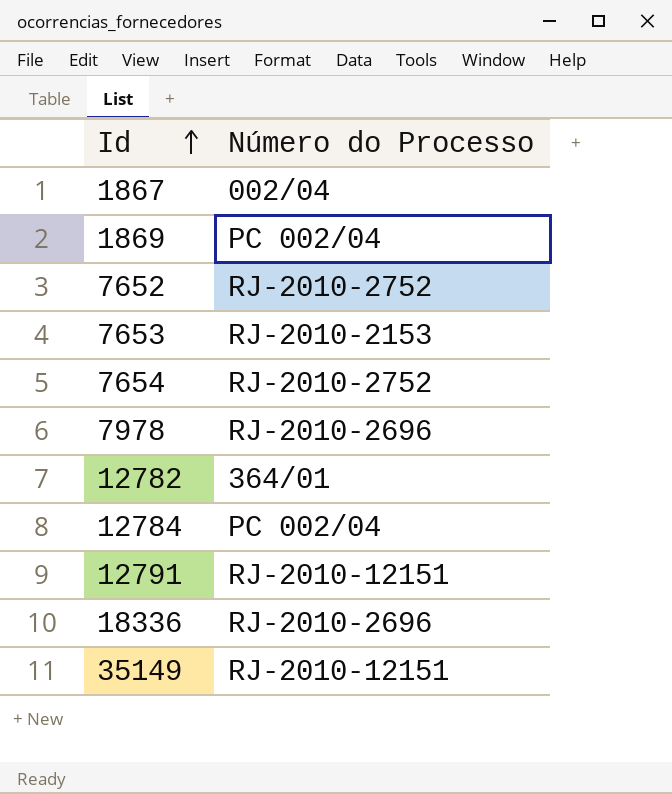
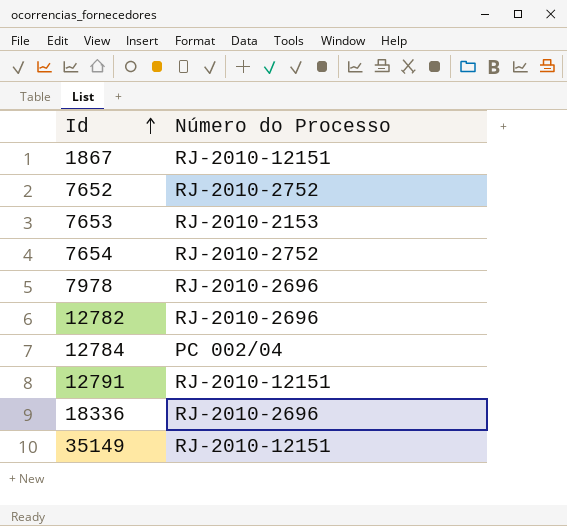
row 1869: PC 002/04 -> none
1867 | Número do Processo: 002/04 -> RJ-2010-12151
12782 | Número do Processo: 364/01 -> RJ-2010-2696

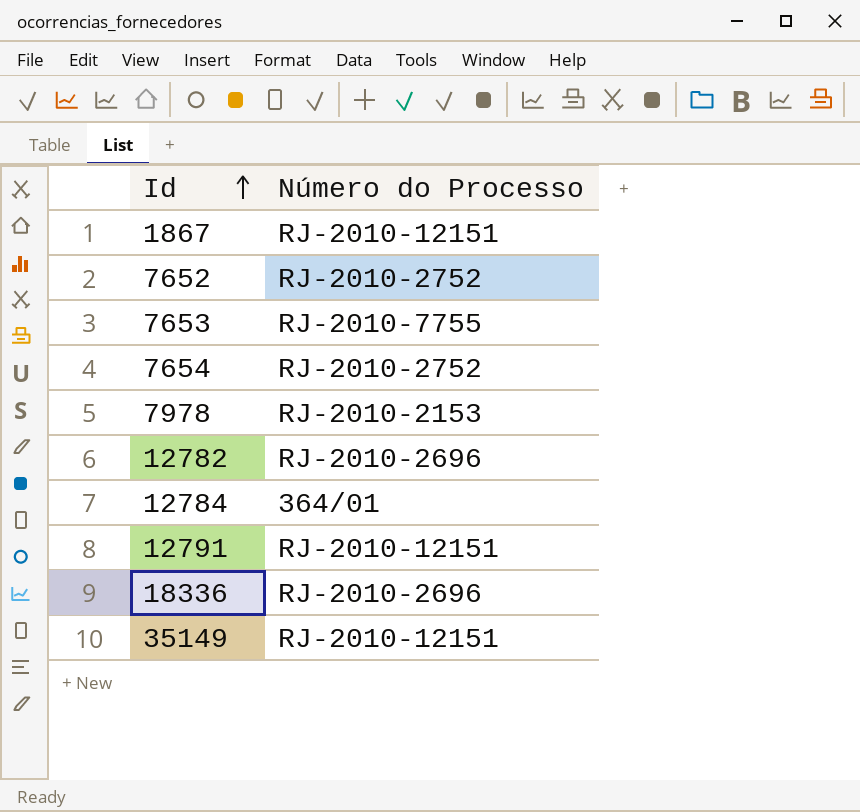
7653 | Número do Processo: RJ-2010-2153 -> RJ-2010-7755
7978 | Número do Processo: RJ-2010-2696 -> RJ-2010-2153
12784 | Número do Processo: PC 002/04 -> 364/01

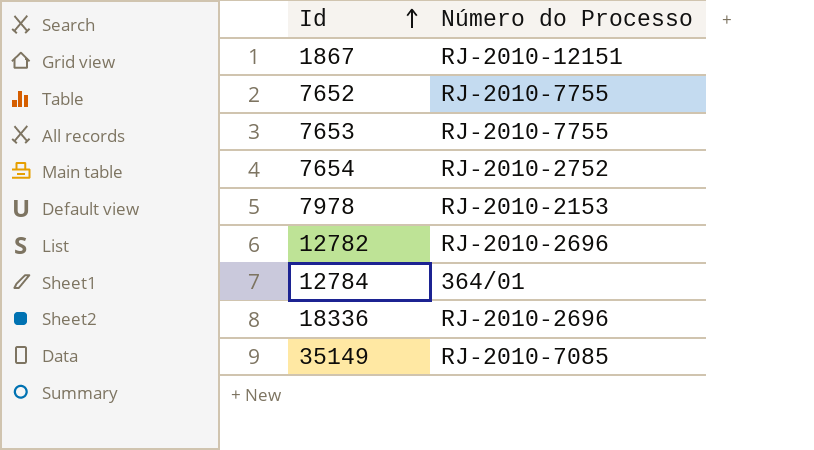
row 12791: RJ-2010-12151 -> none
7652 | Número do Processo: RJ-2010-2752 -> RJ-2010-7755
35149 | Número do Processo: RJ-2010-12151 -> RJ-2010-7085

